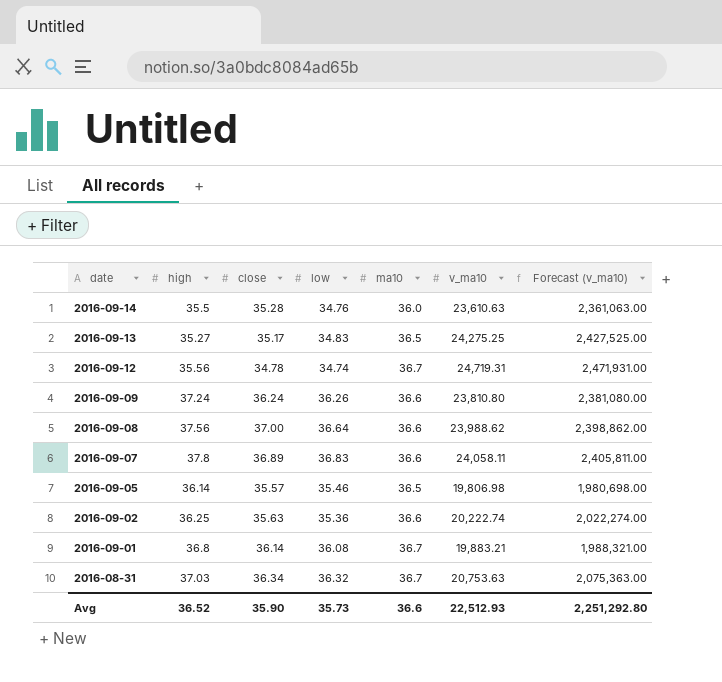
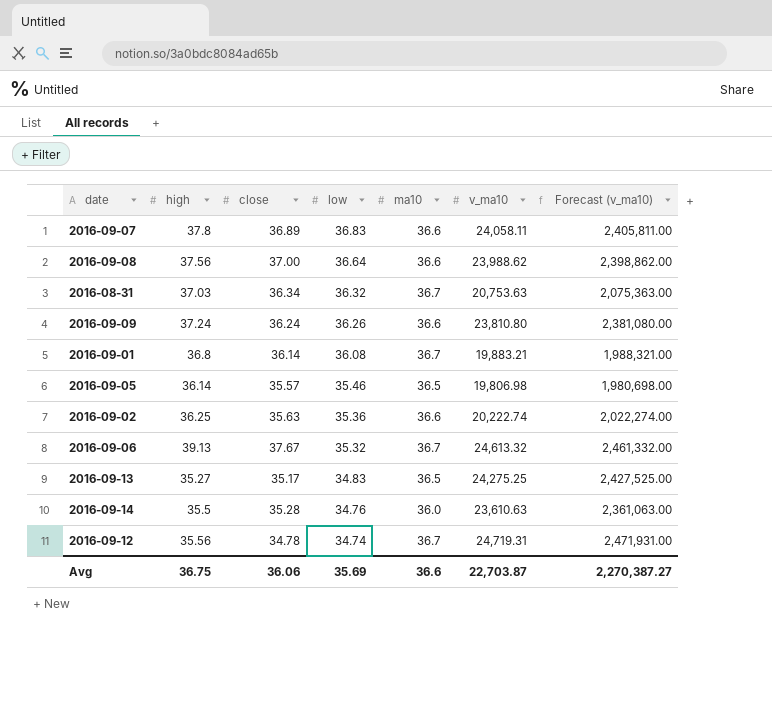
row order: date descending -> low descending
row 2016-09-06: none -> 39.13 | 37.67 | 35.32 | 36.7 | 24,613.32 | 2,461,332.00
Avg | high: 36.52 -> 36.75
Avg | close: 35.90 -> 36.06
Avg | low: 35.73 -> 35.69
Avg | v_ma10: 22,512.93 -> 22,703.87
Avg | Forecast (v_ma10): 2,251,292.80 -> 2,270,387.27

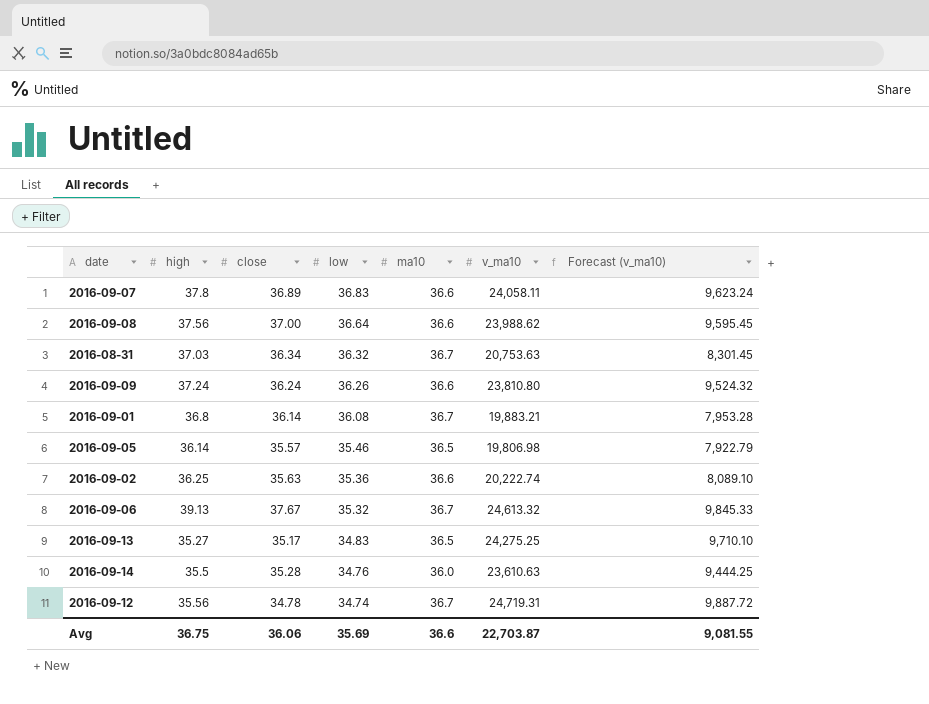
column Forecast (v_ma10) | formula: [v_ma10] * 100 -> [v_ma10] * 0.4
Avg | Forecast (v_ma10): 2,270,387.27 -> 9,081.55

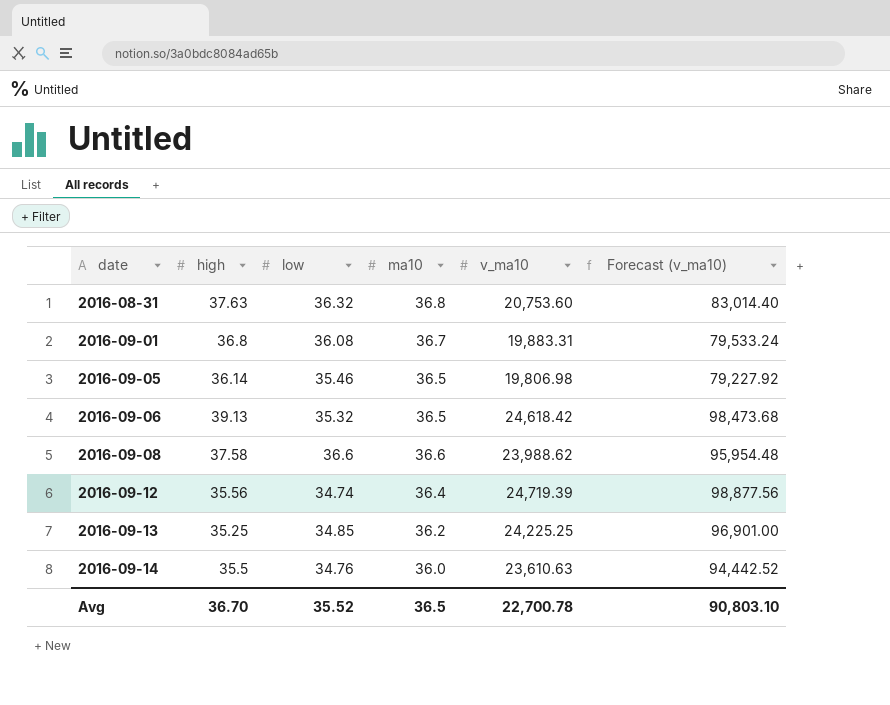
row order: low descending -> date ascending
column close | position: 3 -> none
column Forecast (v_ma10) | formula: [v_ma10] * 0.4 -> [v_ma10] * 4
row 2016-09-07: 37.8 | 36.89 | 36.83 | 36.6 | 24,058.11 | 9,623.24 -> none
row 2016-09-09: 37.24 | 36.24 | 36.26 | 36.6 | 23,810.80 | 9,524.32 -> none
row 2016-09-02: 36.25 | 35.63 | 35.36 | 36.6 | 20,222.74 | 8,089.10 -> none
2016-08-31 | high: 37.03 -> 37.63
2016-08-31 | ma10: 36.7 -> 36.8
2016-08-31 | v_ma10: 20,753.63 -> 20,753.60
2016-09-01 | v_ma10: 19,883.21 -> 19,883.31
2016-09-06 | ma10: 36.7 -> 36.5
2016-09-06 | v_ma10: 24,613.32 -> 24,618.42
2016-09-08 | high: 37.56 -> 37.58
2016-09-08 | low: 36.64 -> 36.6
2016-09-12 | ma10: 36.7 -> 36.4
2016-09-12 | v_ma10: 24,719.31 -> 24,719.39
2016-09-13 | high: 35.27 -> 35.25
2016-09-13 | low: 34.83 -> 34.85
2016-09-13 | ma10: 36.5 -> 36.2
2016-09-13 | v_ma10: 24,275.25 -> 24,225.25
Avg | high: 36.75 -> 36.70
Avg | low: 35.69 -> 35.52
Avg | ma10: 36.6 -> 36.5
Avg | v_ma10: 22,703.87 -> 22,700.78
Avg | Forecast (v_ma10): 9,081.55 -> 90,803.10

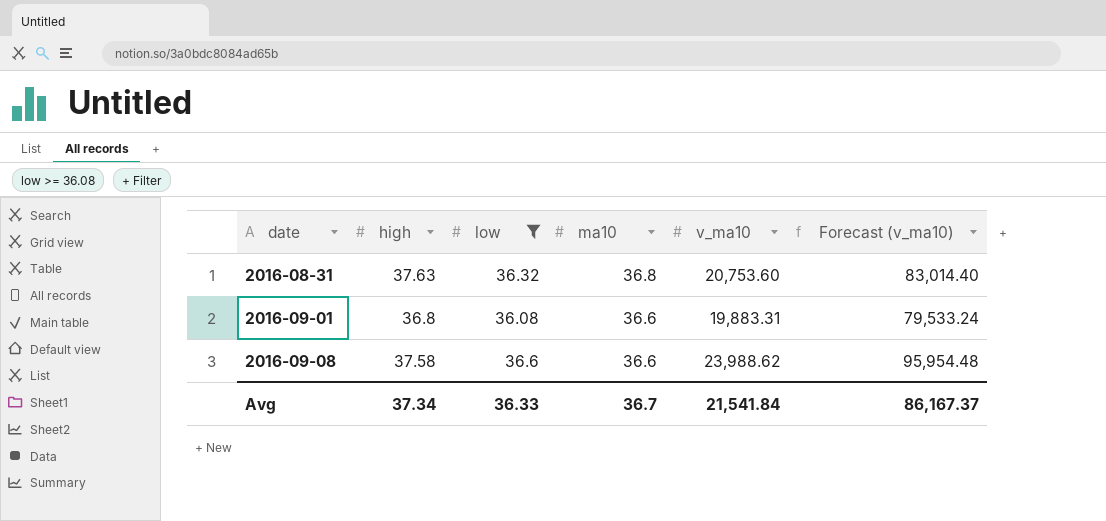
filter: none -> low >= 36.08
2016-09-01 | ma10: 36.7 -> 36.6
Avg | high: 36.70 -> 37.34
Avg | low: 35.52 -> 36.33
Avg | ma10: 36.5 -> 36.7
Avg | v_ma10: 22,700.78 -> 21,541.84
Avg | Forecast (v_ma10): 90,803.10 -> 86,167.37

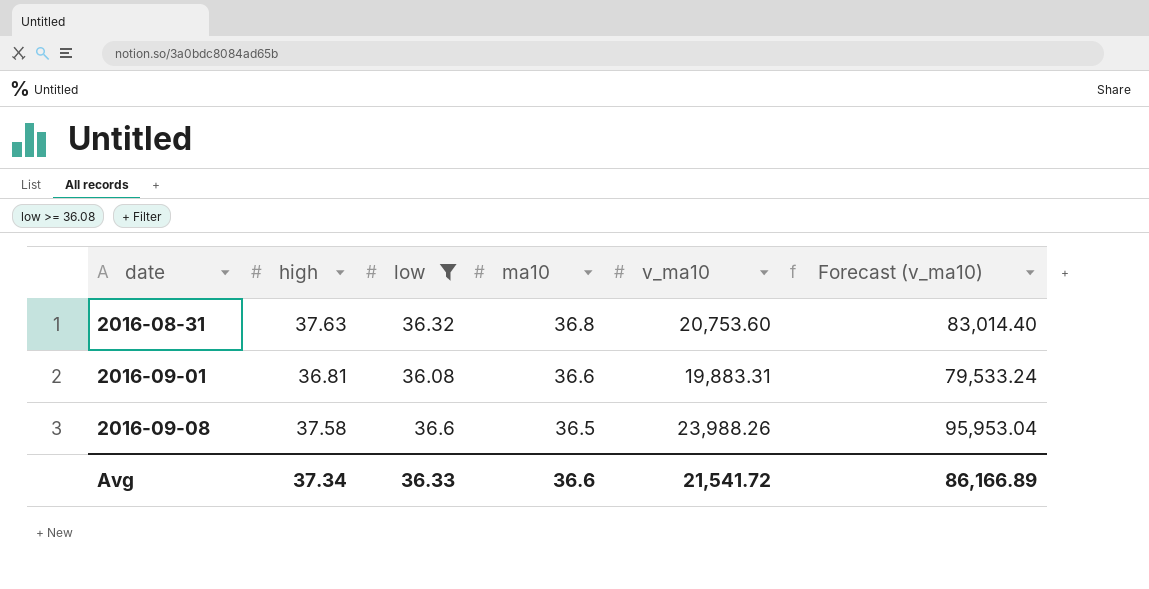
2016-09-01 | high: 36.8 -> 36.81
2016-09-08 | ma10: 36.6 -> 36.5
2016-09-08 | v_ma10: 23,988.62 -> 23,988.26
2016-09-08 | Forecast (v_ma10): 95,954.48 -> 95,953.04
Avg | ma10: 36.7 -> 36.6
Avg | v_ma10: 21,541.84 -> 21,541.72
Avg | Forecast (v_ma10): 86,167.37 -> 86,166.89

